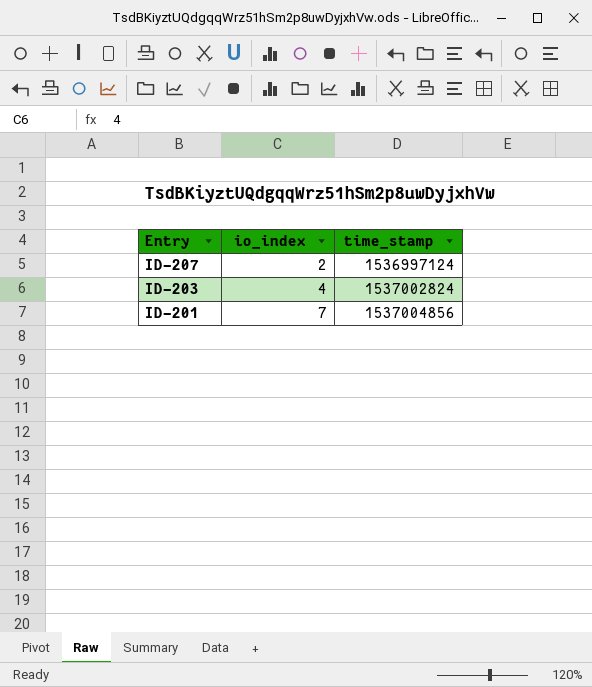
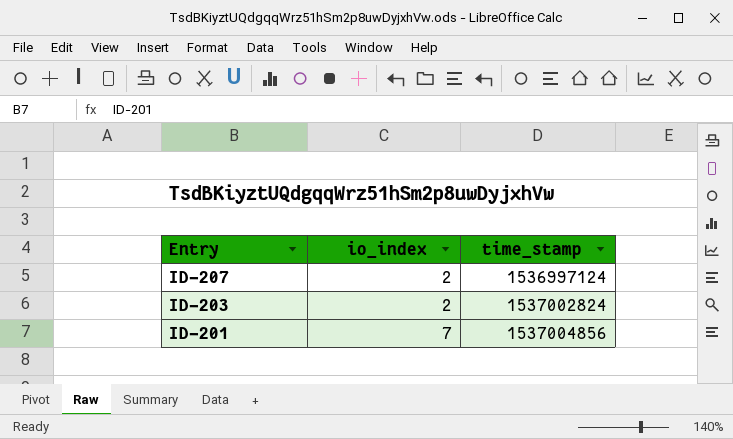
ID-203 | io_index: 4 -> 2

